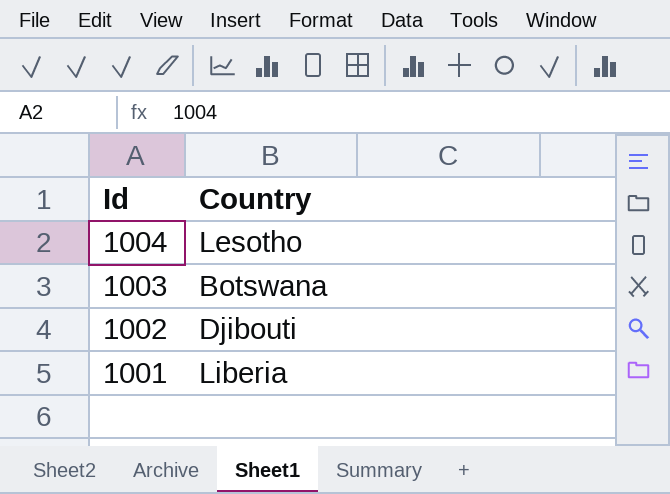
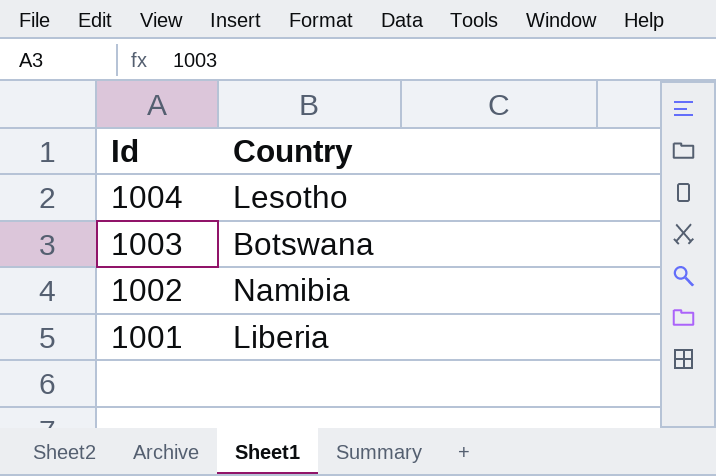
1002 | Country: Djibouti -> Namibia

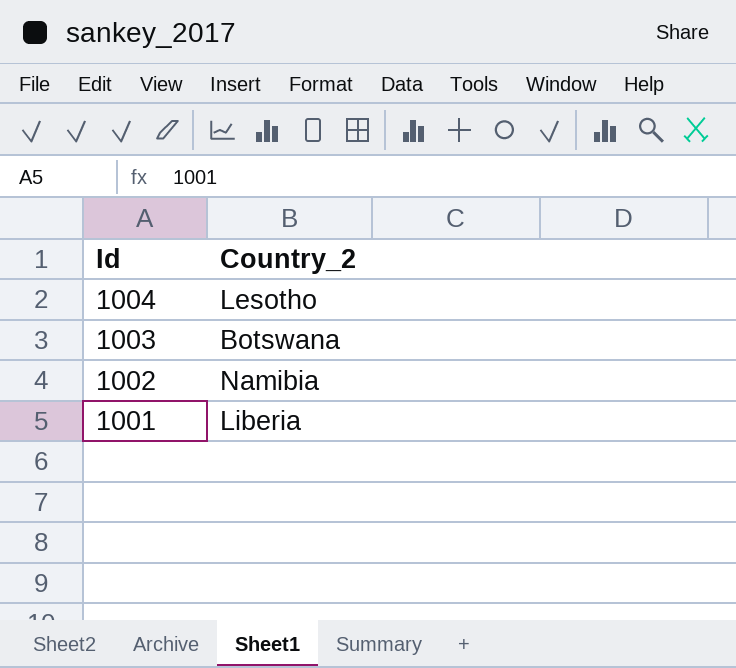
column name: Country -> Country_2

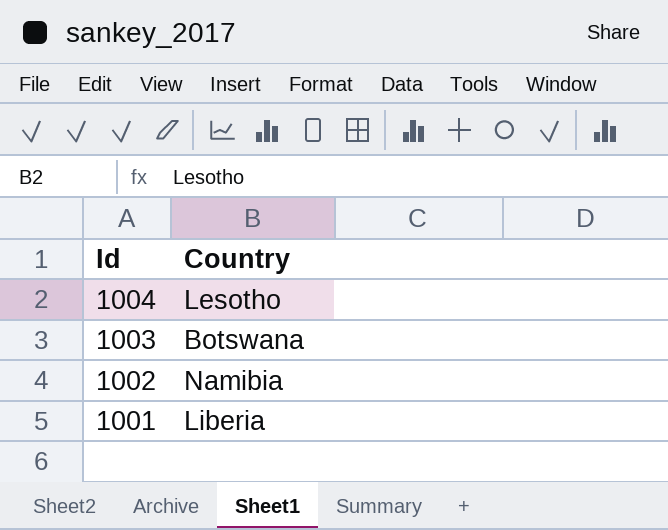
column name: Country_2 -> Country

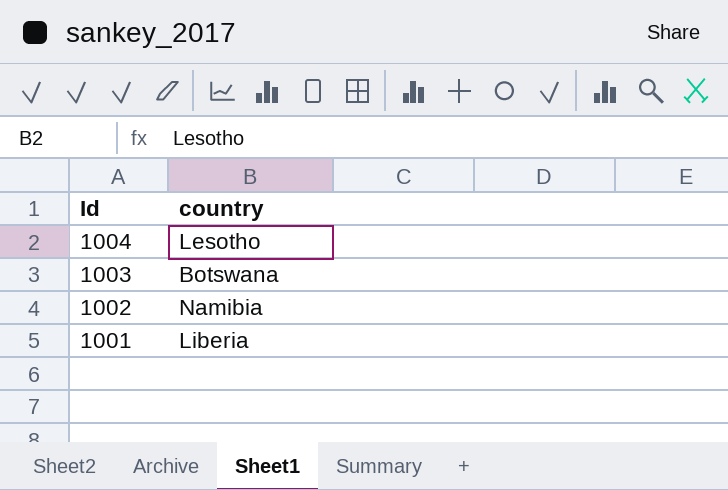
column name: Country -> country

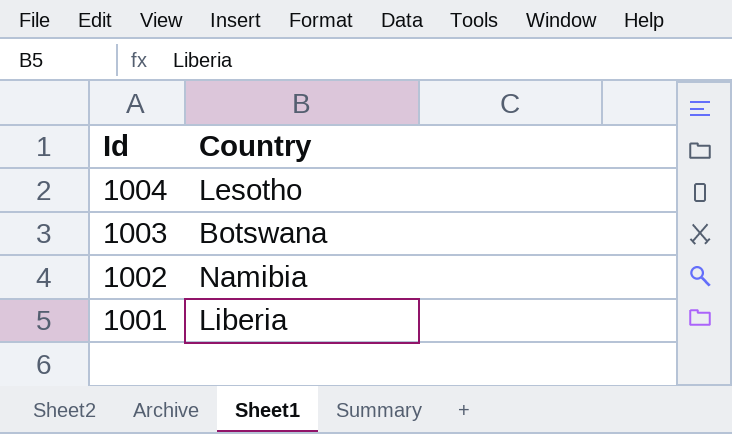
column name: country -> Country

